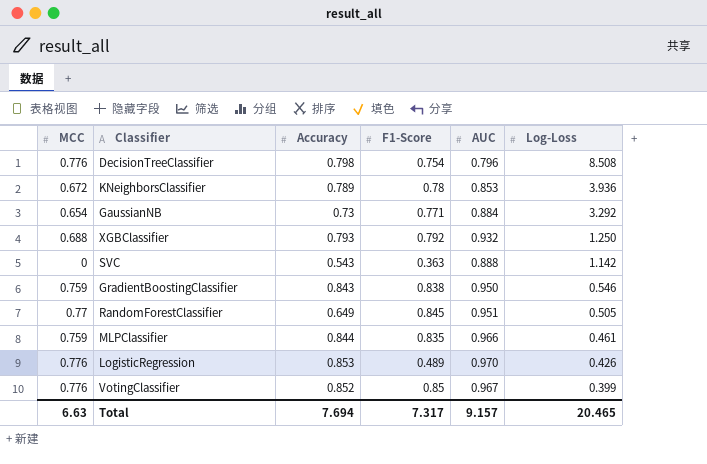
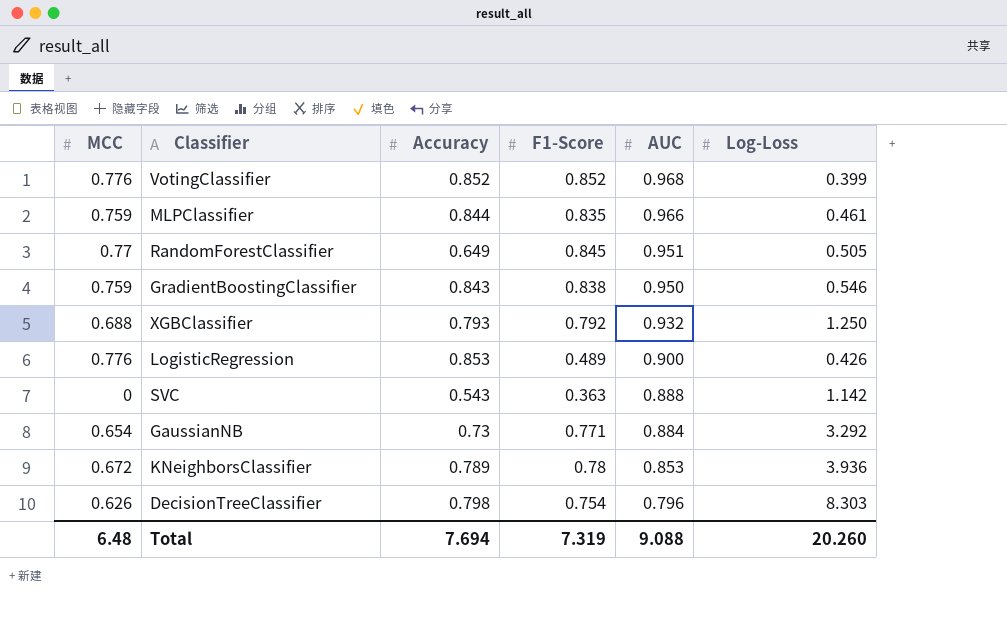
row order: Log-Loss descending -> AUC descending
VotingClassifier | F1-Score: 0.85 -> 0.852
VotingClassifier | AUC: 0.967 -> 0.968
LogisticRegression | AUC: 0.970 -> 0.900
DecisionTreeClassifier | MCC: 0.776 -> 0.626
DecisionTreeClassifier | Log-Loss: 8.508 -> 8.303
Total | MCC: 6.63 -> 6.48
Total | F1-Score: 7.317 -> 7.319
Total | AUC: 9.157 -> 9.088
Total | Log-Loss: 20.465 -> 20.260

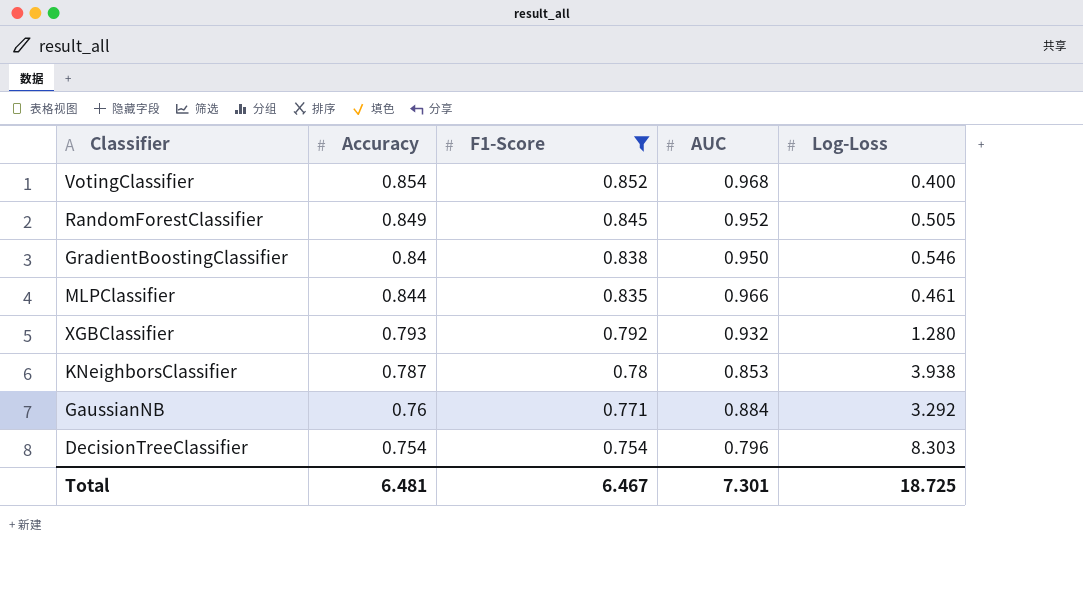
filter: none -> F1-Score >= 0.754
row order: AUC descending -> F1-Score descending
column MCC | position: 1 -> none
VotingClassifier | Accuracy: 0.852 -> 0.854
VotingClassifier | Log-Loss: 0.399 -> 0.400
RandomForestClassifier | Accuracy: 0.649 -> 0.849
RandomForestClassifier | AUC: 0.951 -> 0.952
GradientBoostingClassifier | Accuracy: 0.843 -> 0.84
XGBClassifier | Log-Loss: 1.250 -> 1.280
KNeighborsClassifier | Accuracy: 0.789 -> 0.787
KNeighborsClassifier | Log-Loss: 3.936 -> 3.938
GaussianNB | Accuracy: 0.73 -> 0.76
DecisionTreeClassifier | Accuracy: 0.798 -> 0.754
Total | Accuracy: 7.694 -> 6.481
Total | F1-Score: 7.319 -> 6.467
Total | AUC: 9.088 -> 7.301
Total | Log-Loss: 20.260 -> 18.725

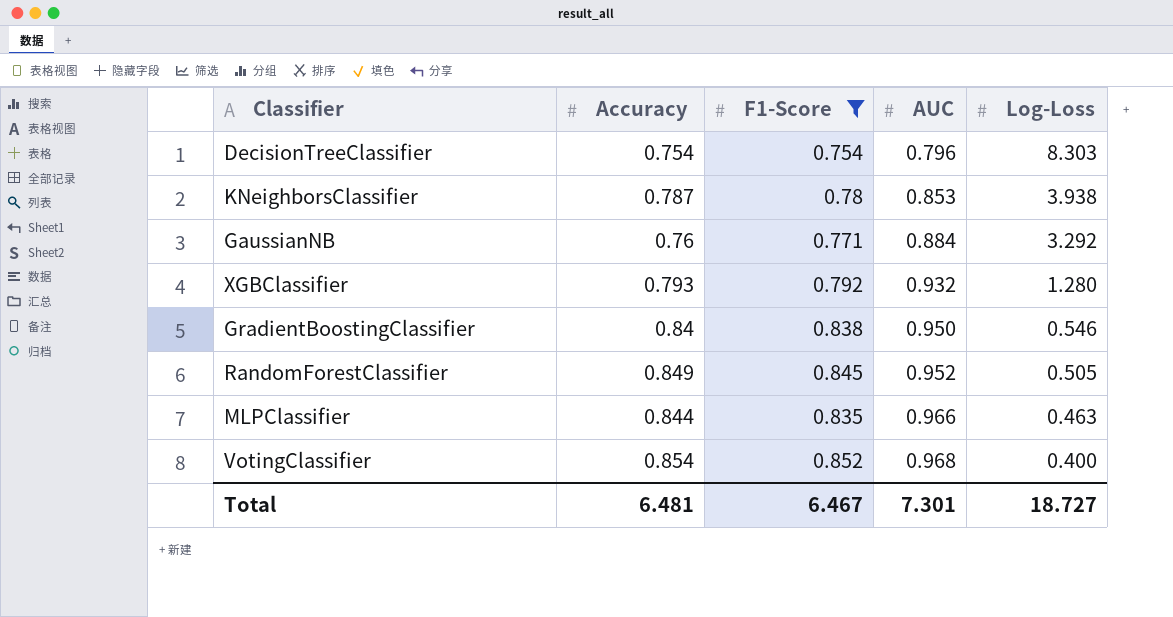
row order: F1-Score descending -> AUC ascending
MLPClassifier | Log-Loss: 0.461 -> 0.463
Total | Log-Loss: 18.725 -> 18.727

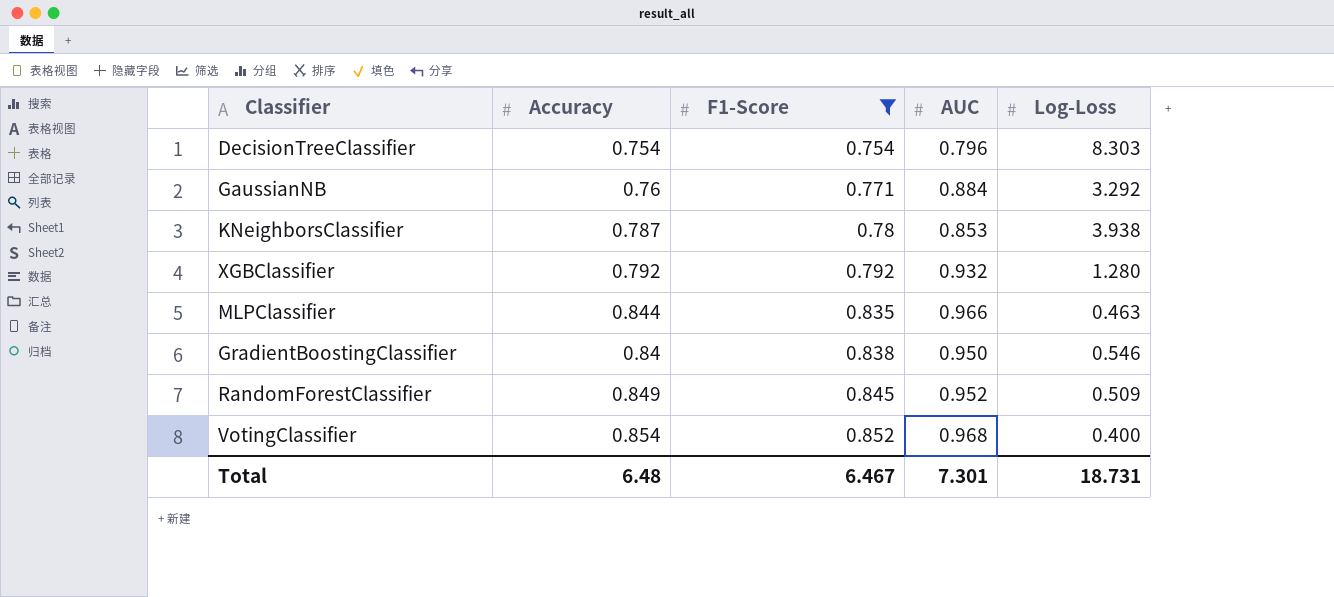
row order: AUC ascending -> F1-Score ascending
XGBClassifier | Accuracy: 0.793 -> 0.792
RandomForestClassifier | Log-Loss: 0.505 -> 0.509
Total | Accuracy: 6.481 -> 6.48
Total | Log-Loss: 18.727 -> 18.731

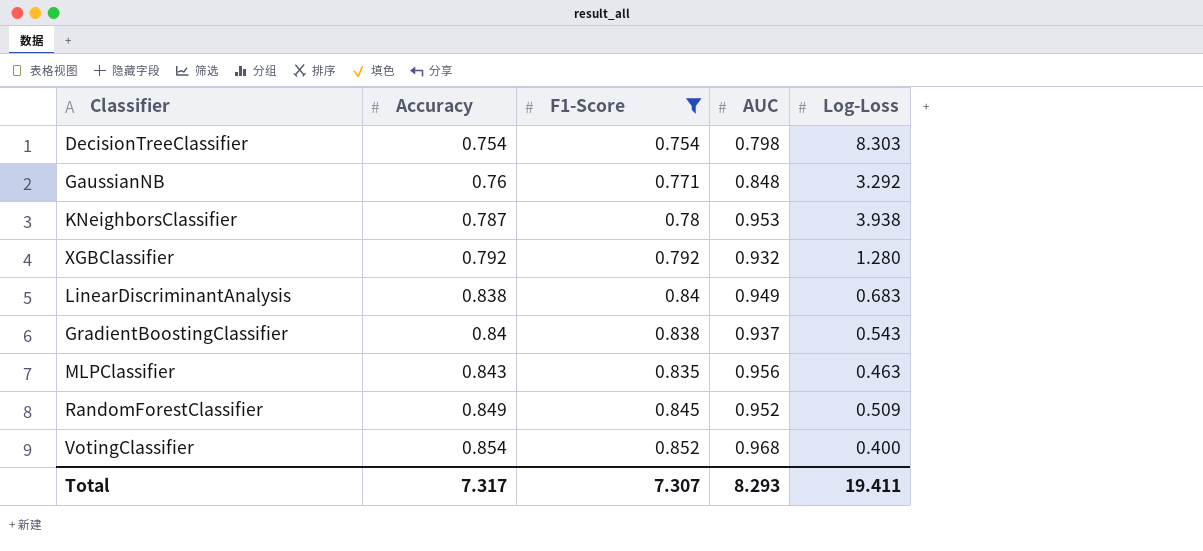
row order: F1-Score ascending -> Accuracy ascending
DecisionTreeClassifier | AUC: 0.796 -> 0.798
GaussianNB | AUC: 0.884 -> 0.848
KNeighborsClassifier | AUC: 0.853 -> 0.953
row LinearDiscriminantAnalysis: none -> 0.838 | 0.84 | 0.949 | 0.683
GradientBoostingClassifier | AUC: 0.950 -> 0.937
GradientBoostingClassifier | Log-Loss: 0.546 -> 0.543
MLPClassifier | Accuracy: 0.844 -> 0.843
MLPClassifier | AUC: 0.966 -> 0.956
Total | Accuracy: 6.48 -> 7.317
Total | F1-Score: 6.467 -> 7.307
Total | AUC: 7.301 -> 8.293
Total | Log-Loss: 18.731 -> 19.411

